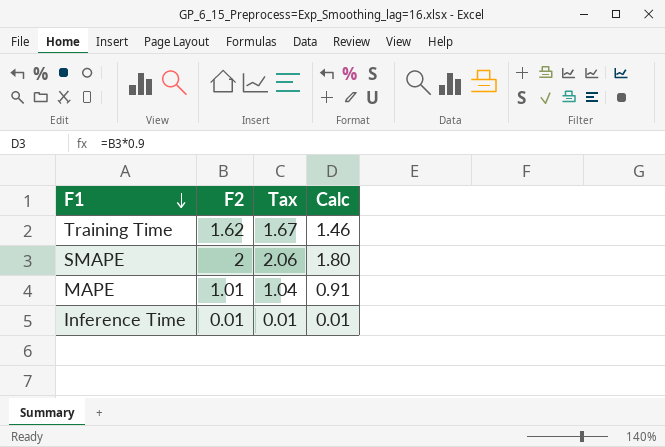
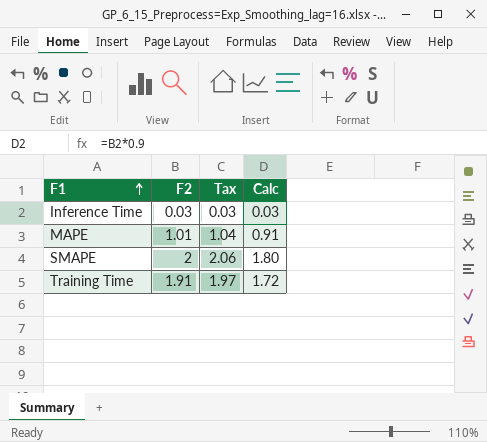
row order: F1 descending -> F1 ascending
Inference Time | F2: 0.01 -> 0.03
Inference Time | Tax: 0.01 -> 0.03
Inference Time | Calc: 0.01 -> 0.03
Training Time | F2: 1.62 -> 1.91
Training Time | Tax: 1.67 -> 1.97
Training Time | Calc: 1.46 -> 1.72

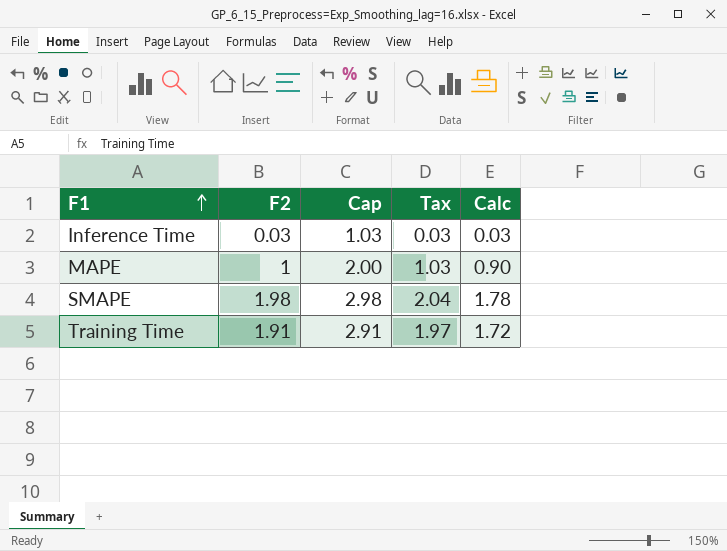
column Cap | formula: none -> [F2] + 1
MAPE | F2: 1.01 -> 1
MAPE | Tax: 1.04 -> 1.03
MAPE | Calc: 0.91 -> 0.90
SMAPE | F2: 2 -> 1.98
SMAPE | Tax: 2.06 -> 2.04
SMAPE | Calc: 1.80 -> 1.78

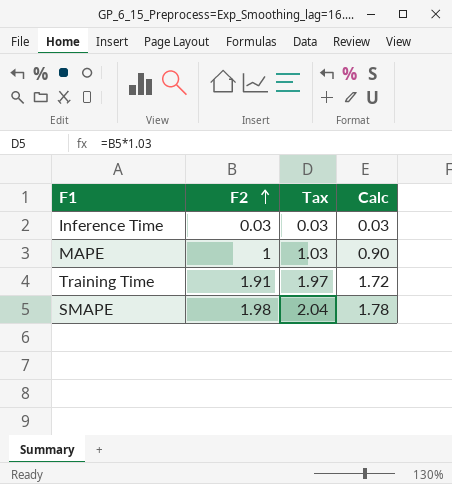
row order: F1 ascending -> F2 ascending
column Cap | formula: [F2] + 1 -> none

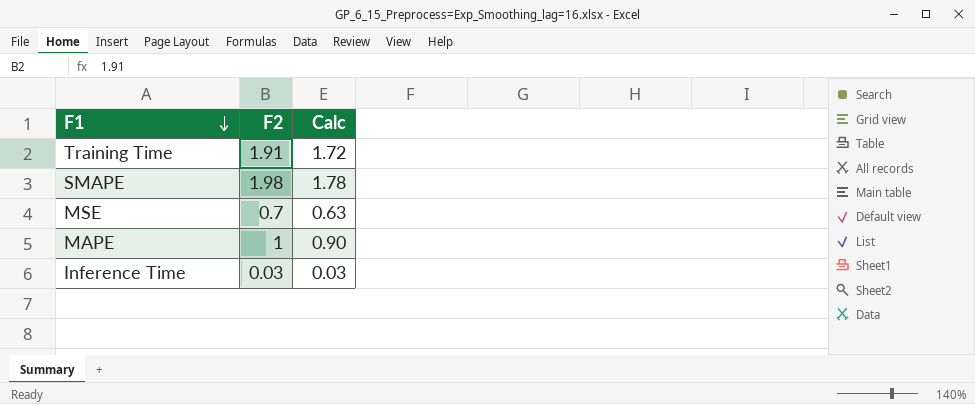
row order: F2 ascending -> F1 descending
column Tax | formula: [F2] * 1.03 -> none
row MSE: none -> 0.7 | 0.63

